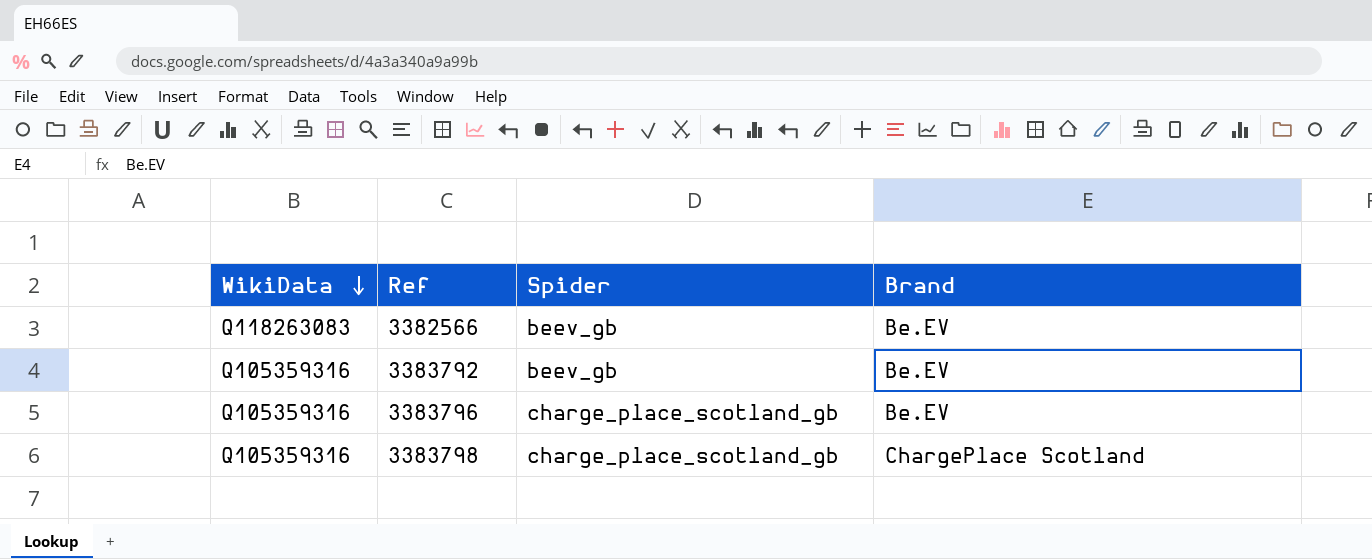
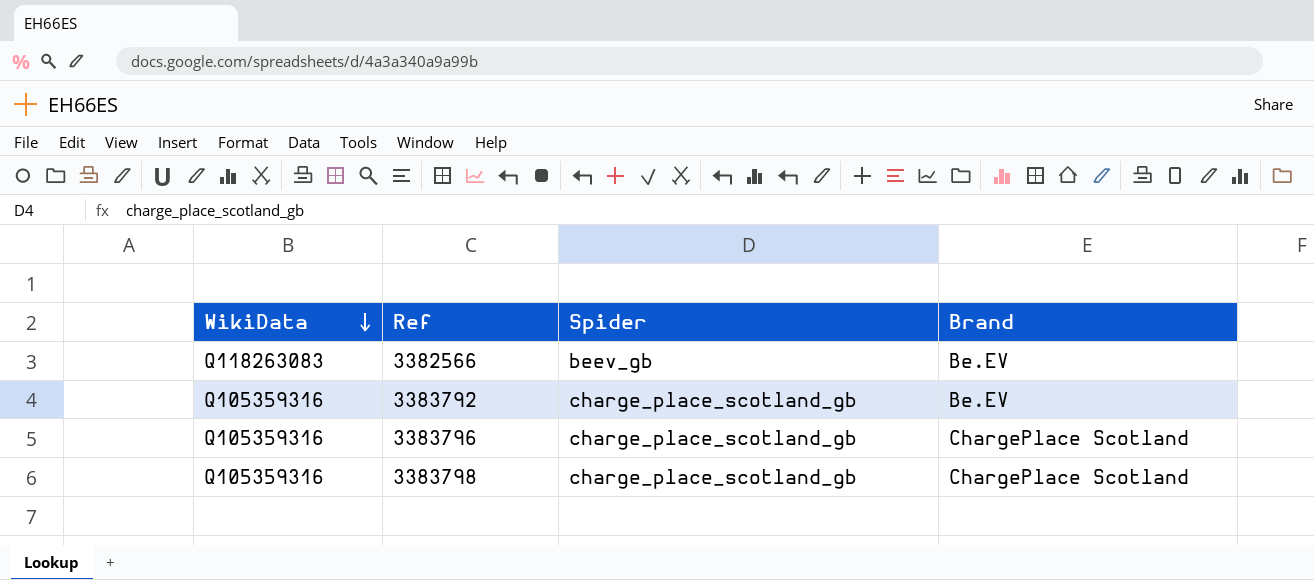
3383792 | Spider: beev_gb -> charge_place_scotland_gb
3383796 | Brand: Be.EV -> ChargePlace Scotland

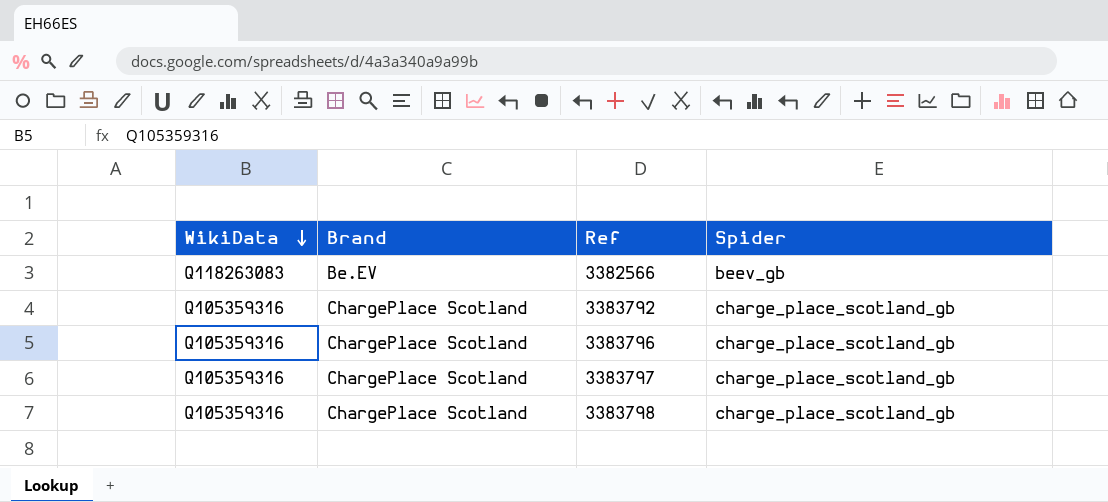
column Brand | position: 4 -> 2
3383792 | Brand: Be.EV -> ChargePlace Scotland
row 3383797: none -> Q105359316 | ChargePlace Scotland | charge_place_scotland_gb

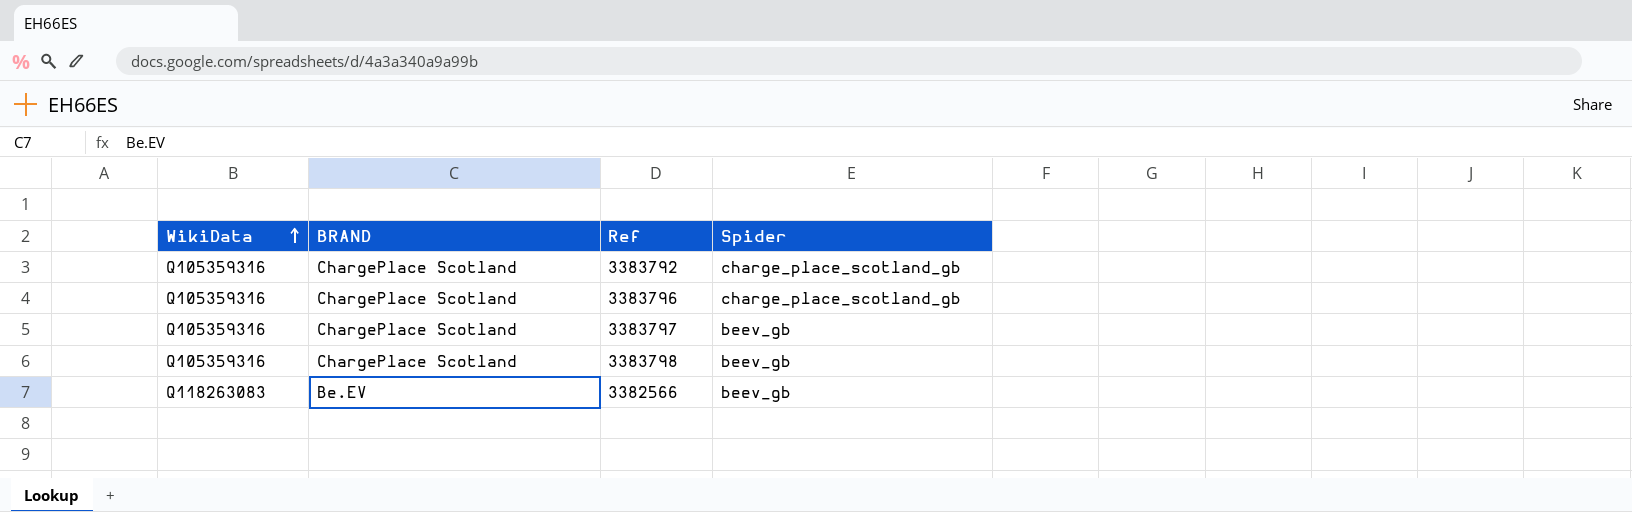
row order: WikiData descending -> WikiData ascending
column name: Brand -> BRAND
3383797 | Spider: charge_place_scotland_gb -> beev_gb
3383798 | Spider: charge_place_scotland_gb -> beev_gb

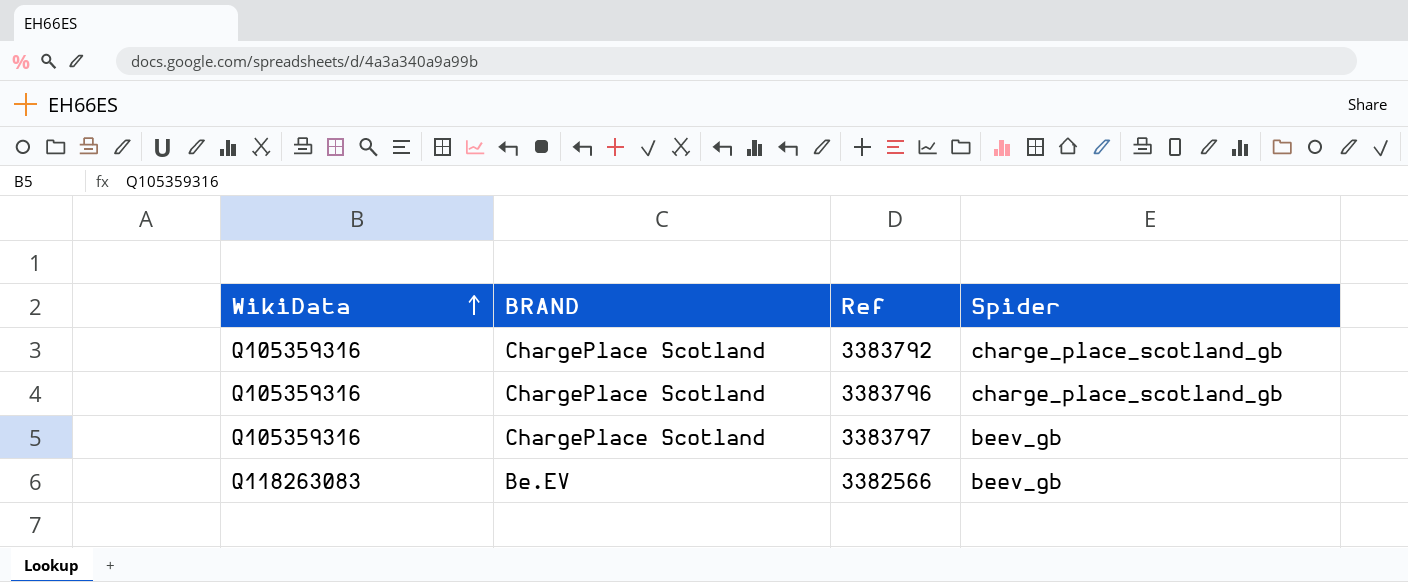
row 3383798: Q105359316 | ChargePlace Scotland | beev_gb -> none

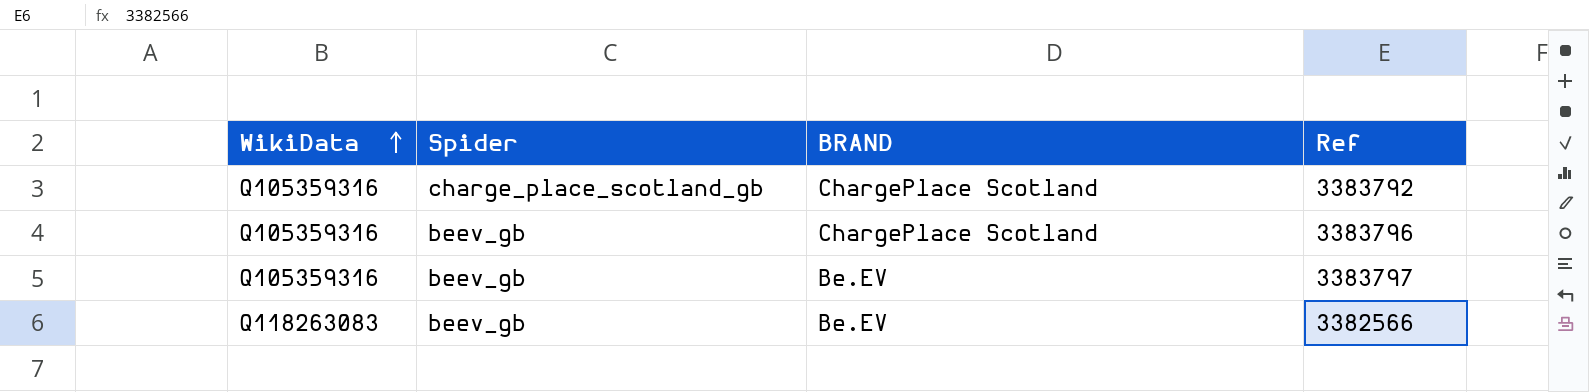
column Spider | position: 4 -> 2
3383796 | Spider: charge_place_scotland_gb -> beev_gb
3383797 | BRAND: ChargePlace Scotland -> Be.EV

